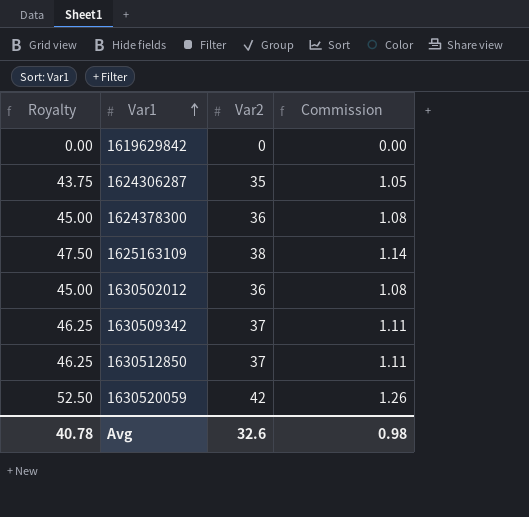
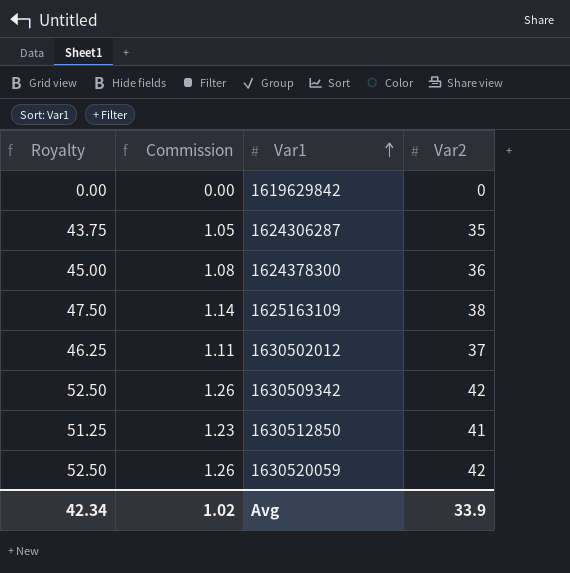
column Commission | position: 4 -> 2
1630502012 | Royalty: 45.00 -> 46.25
1630502012 | Commission: 1.08 -> 1.11
1630502012 | Var2: 36 -> 37
1630509342 | Royalty: 46.25 -> 52.50
1630509342 | Commission: 1.11 -> 1.26
1630509342 | Var2: 37 -> 42
1630512850 | Royalty: 46.25 -> 51.25
1630512850 | Commission: 1.11 -> 1.23
1630512850 | Var2: 37 -> 41
Avg | Royalty: 40.78 -> 42.34
Avg | Commission: 0.98 -> 1.02
Avg | Var2: 32.6 -> 33.9

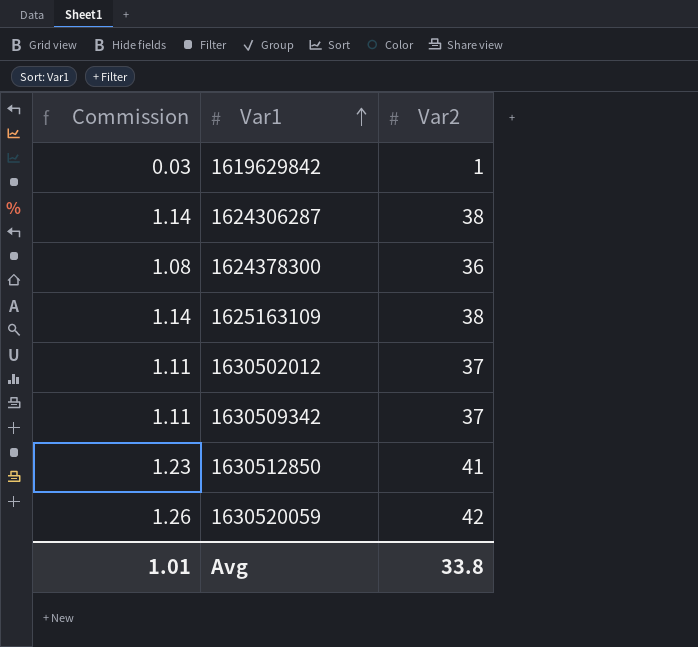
column Royalty | formula: [Var2] * 1.25 -> none
1619629842 | Commission: 0.00 -> 0.03
1619629842 | Var2: 0 -> 1
1624306287 | Commission: 1.05 -> 1.14
1624306287 | Var2: 35 -> 38
1630509342 | Commission: 1.26 -> 1.11
1630509342 | Var2: 42 -> 37
Avg | Commission: 1.02 -> 1.01
Avg | Var2: 33.9 -> 33.8

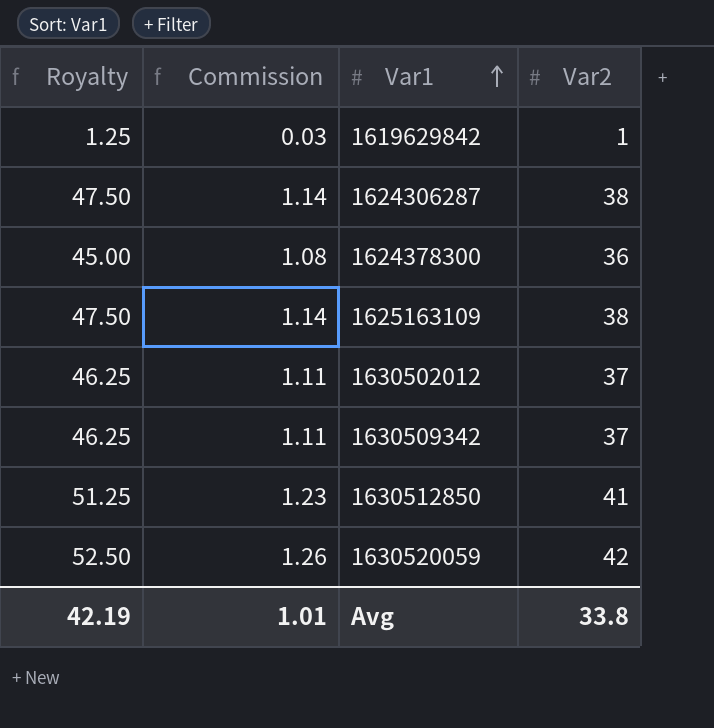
column Royalty | formula: none -> [Var2] * 1.25

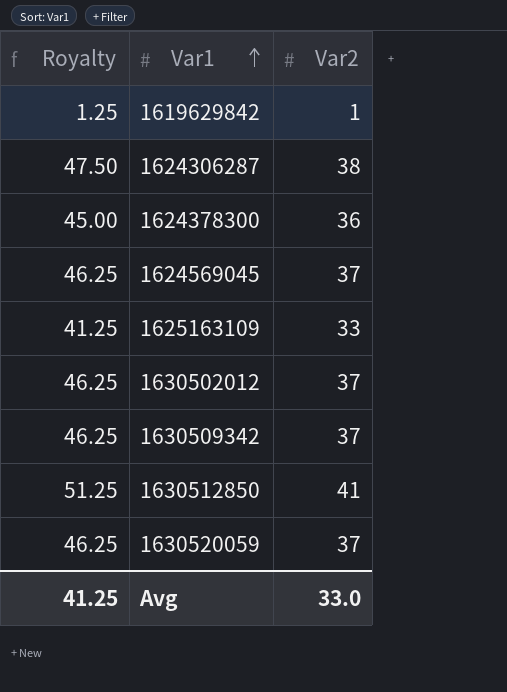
column Commission | formula: [Var2] * 0.03 -> none
row 1624569045: none -> 46.25 | 37
1625163109 | Royalty: 47.50 -> 41.25
1625163109 | Var2: 38 -> 33
1630520059 | Royalty: 52.50 -> 46.25
1630520059 | Var2: 42 -> 37
Avg | Royalty: 42.19 -> 41.25
Avg | Var2: 33.8 -> 33.0

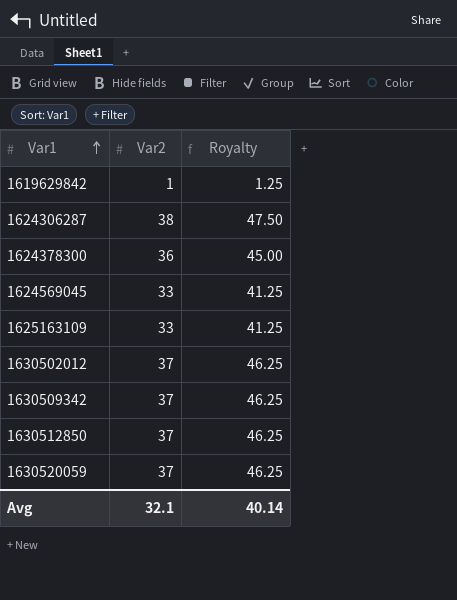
column Royalty | position: 1 -> 3
1624569045 | Var2: 37 -> 33
1624569045 | Royalty: 46.25 -> 41.25
1630512850 | Var2: 41 -> 37
1630512850 | Royalty: 51.25 -> 46.25
Avg | Var2: 33.0 -> 32.1
Avg | Royalty: 41.25 -> 40.14

